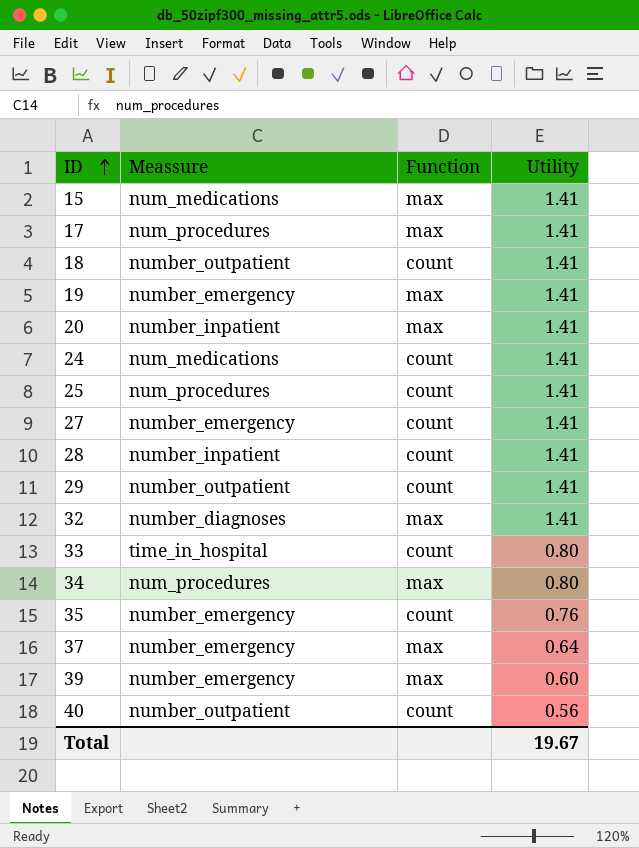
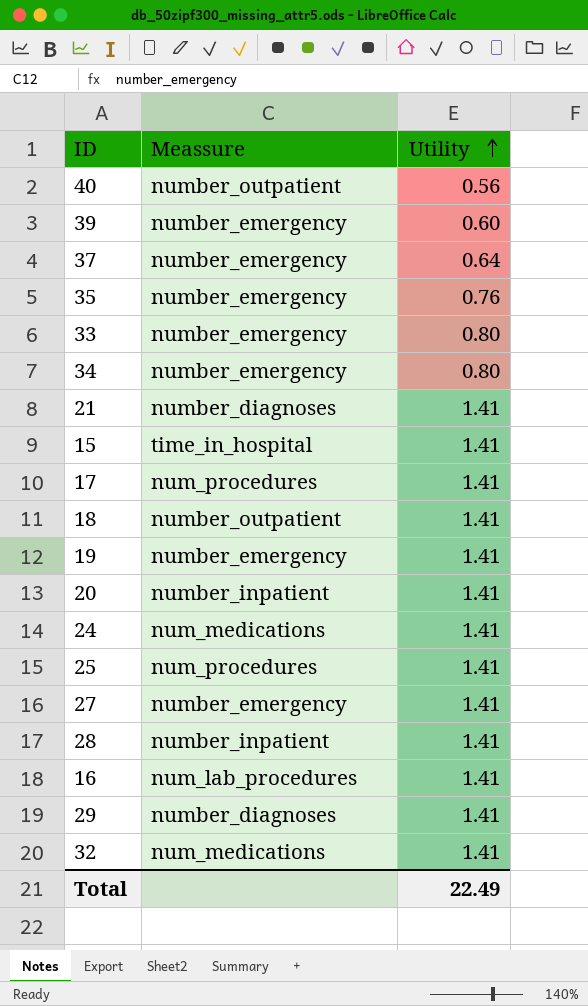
row order: ID ascending -> Utility ascending
column Function | position: 3 -> none
33 | Meassure: time_in_hospital -> number_emergency
34 | Meassure: num_procedures -> number_emergency
row 21: none -> number_diagnoses | 1.41
15 | Meassure: num_medications -> time_in_hospital
row 16: none -> num_lab_procedures | 1.41
29 | Meassure: number_outpatient -> number_diagnoses
32 | Meassure: number_diagnoses -> num_medications
Total | Utility: 19.67 -> 22.49

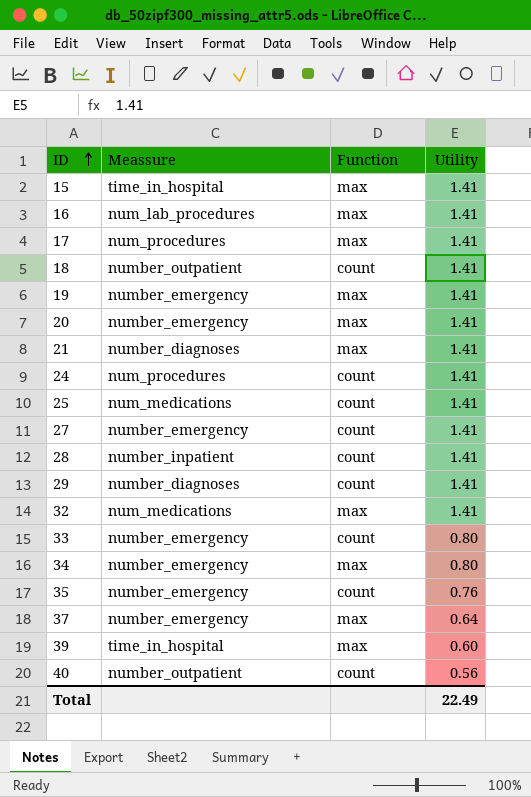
row order: Utility ascending -> ID ascending
column Function | position: none -> 3
20 | Meassure: number_inpatient -> number_emergency
24 | Meassure: num_medications -> num_procedures
25 | Meassure: num_procedures -> num_medications
39 | Meassure: number_emergency -> time_in_hospital

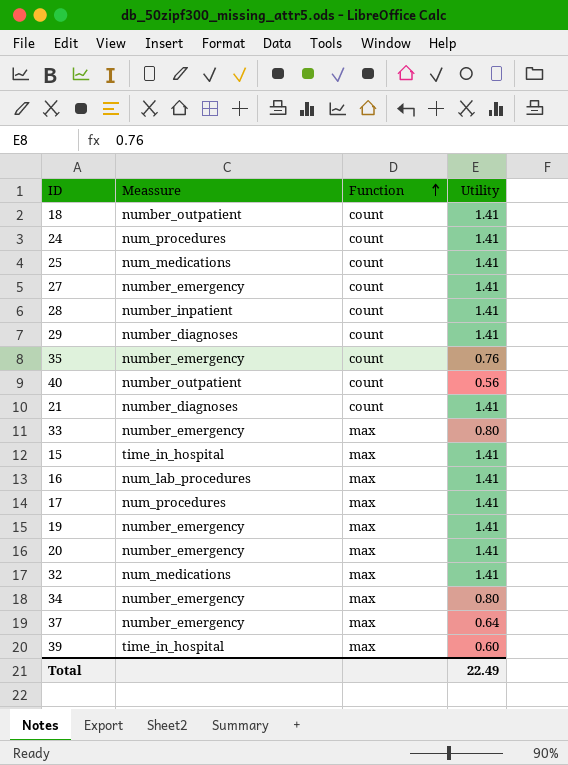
row order: ID ascending -> Function ascending
21 | Function: max -> count
33 | Function: count -> max

